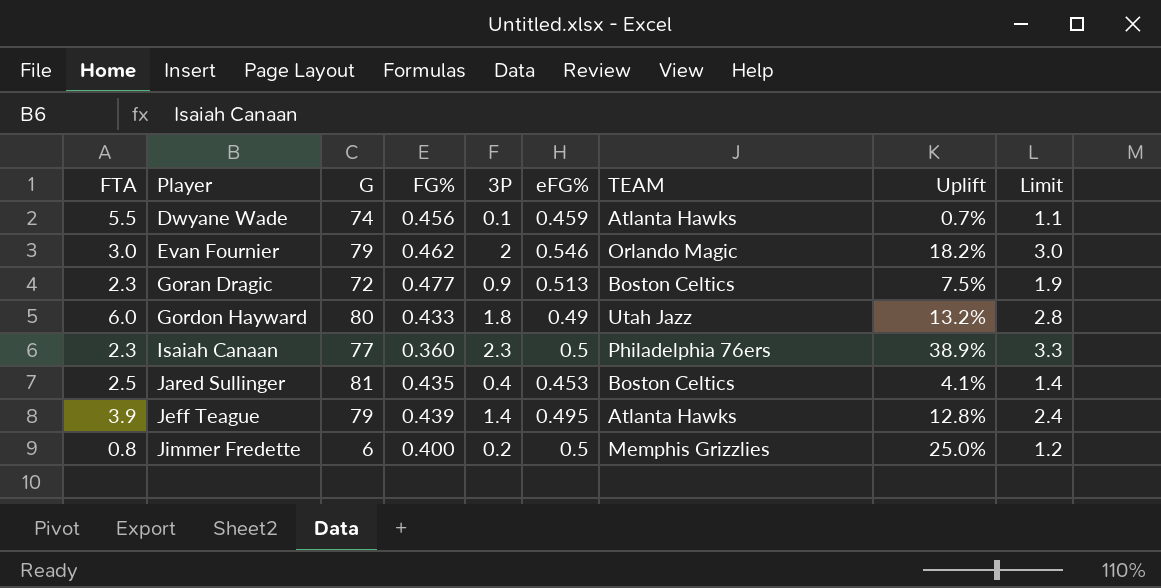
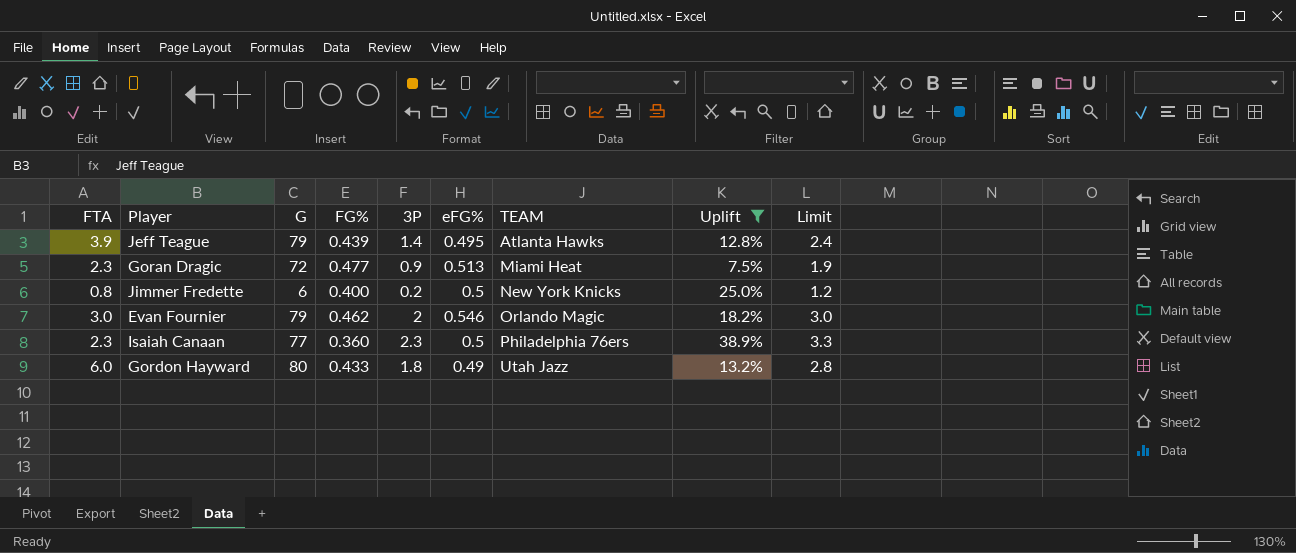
filter: none -> Uplift >= 7.5%
row order: Player ascending -> TEAM ascending
Goran Dragic | TEAM: Boston Celtics -> Miami Heat
Jimmer Fredette | TEAM: Memphis Grizzlies -> New York Knicks

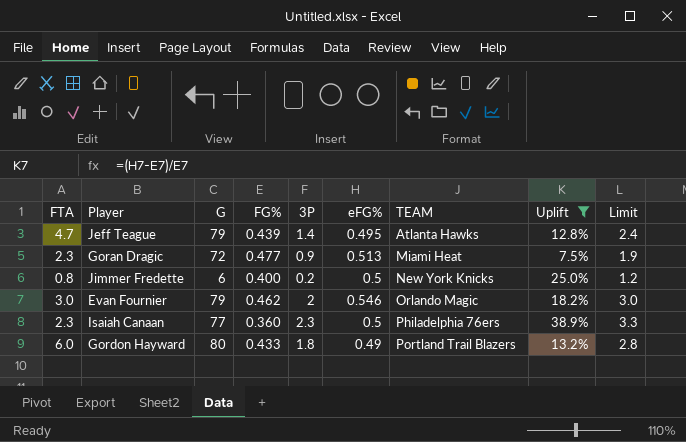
Jeff Teague | FTA: 3.9 -> 4.7
Gordon Hayward | TEAM: Utah Jazz -> Portland Trail Blazers

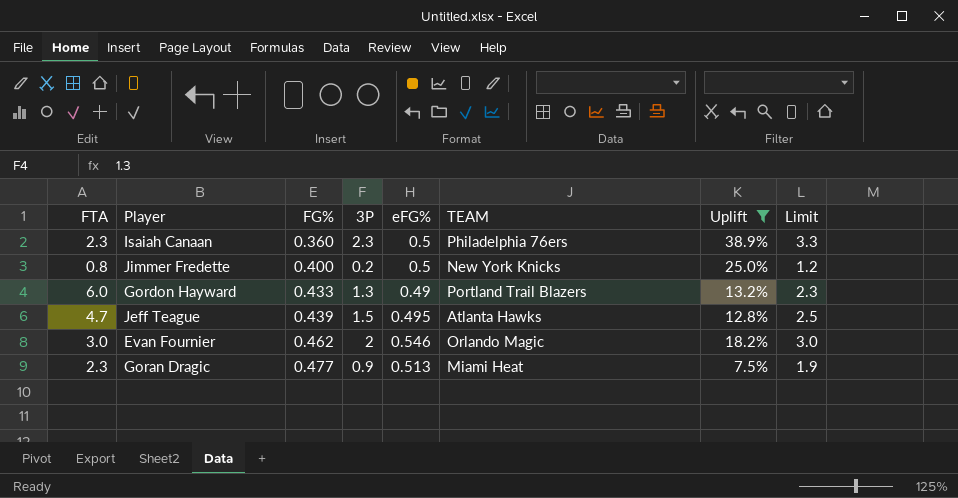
row order: TEAM ascending -> FG% ascending
column G | position: 3 -> none
Gordon Hayward | 3P: 1.8 -> 1.3
Gordon Hayward | Limit: 2.8 -> 2.3
Jeff Teague | 3P: 1.4 -> 1.5
Jeff Teague | Limit: 2.4 -> 2.5

